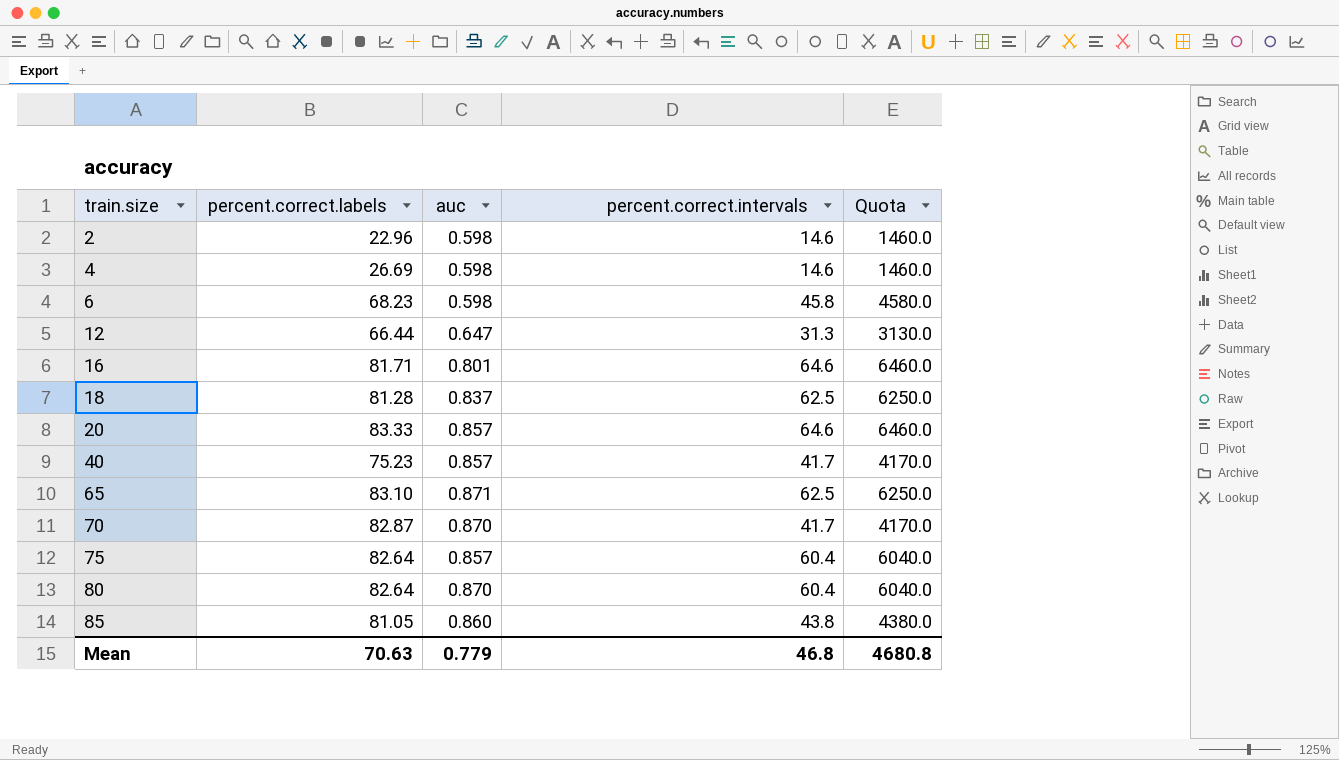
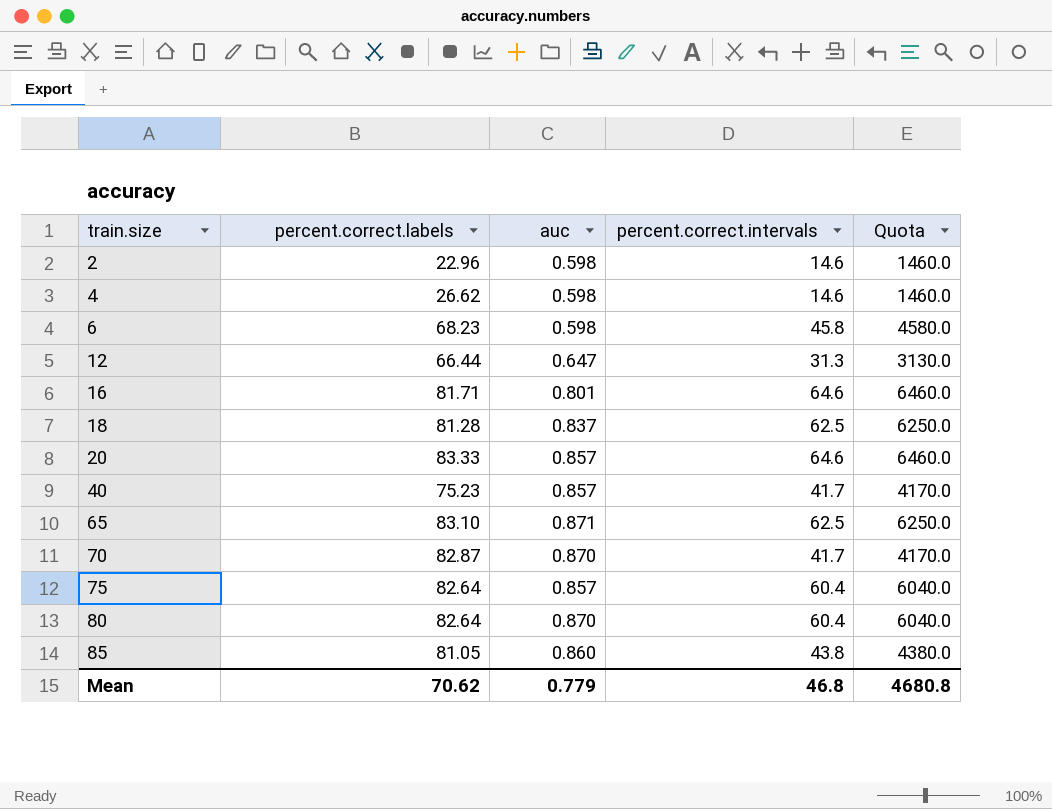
4 | percent.correct.labels: 26.69 -> 26.62
Mean | percent.correct.labels: 70.63 -> 70.62

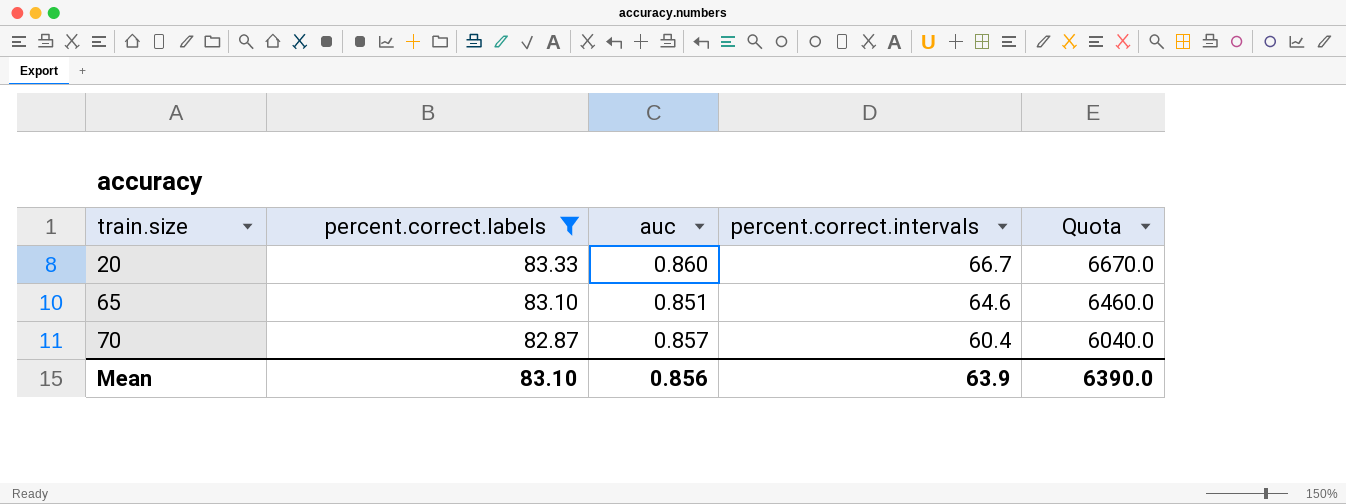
filter: none -> percent.correct.labels >= 82.87
20 | auc: 0.857 -> 0.860
20 | percent.correct.intervals: 64.6 -> 66.7
20 | Quota: 6460.0 -> 6670.0
65 | auc: 0.871 -> 0.851
65 | percent.correct.intervals: 62.5 -> 64.6
65 | Quota: 6250.0 -> 6460.0
70 | auc: 0.870 -> 0.857
70 | percent.correct.intervals: 41.7 -> 60.4
70 | Quota: 4170.0 -> 6040.0
Mean | percent.correct.labels: 70.62 -> 83.10
Mean | auc: 0.779 -> 0.856
Mean | percent.correct.intervals: 46.8 -> 63.9
Mean | Quota: 4680.8 -> 6390.0

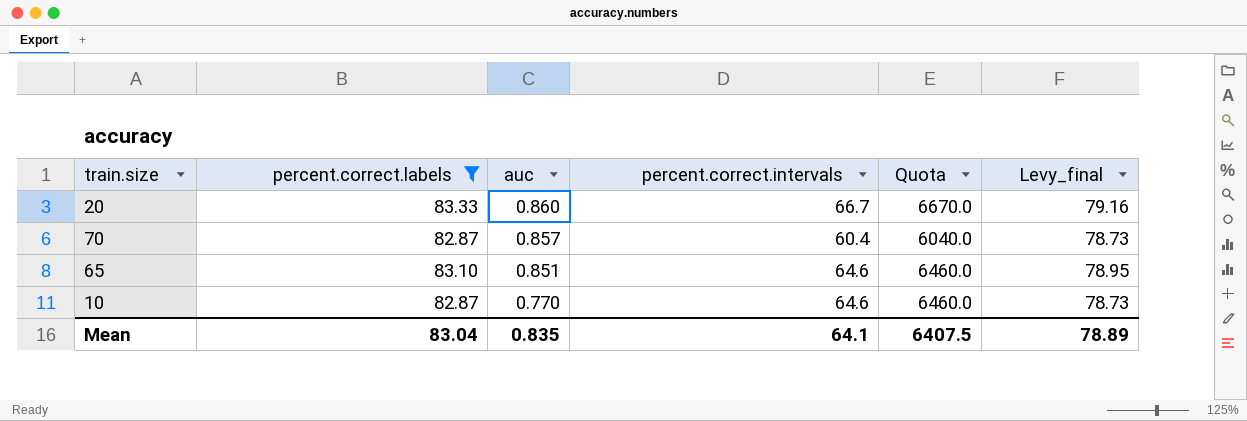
row order: train.size ascending -> auc descending
column Levy_final | formula: none -> [percent.correct.labels] * 0.95
row 10: none -> 82.87 | 0.770 | 64.6 | 6460.0 | 78.73
Mean | percent.correct.labels: 83.10 -> 83.04
Mean | auc: 0.856 -> 0.835
Mean | percent.correct.intervals: 63.9 -> 64.1
Mean | Quota: 6390.0 -> 6407.5

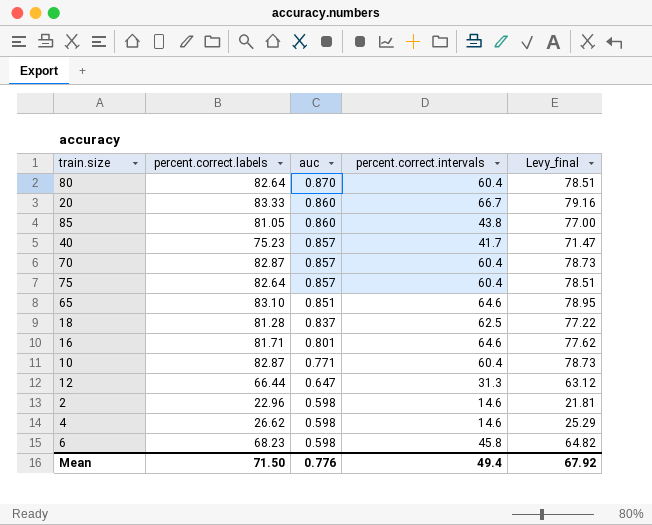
filter: percent.correct.labels >= 82.87 -> none
column Quota | formula: [percent.correct.intervals] * 100 -> none
10 | auc: 0.770 -> 0.771
10 | percent.correct.intervals: 64.6 -> 60.4
Mean | percent.correct.labels: 83.04 -> 71.50
Mean | auc: 0.835 -> 0.776
Mean | percent.correct.intervals: 64.1 -> 49.4
Mean | Levy_final: 78.89 -> 67.92

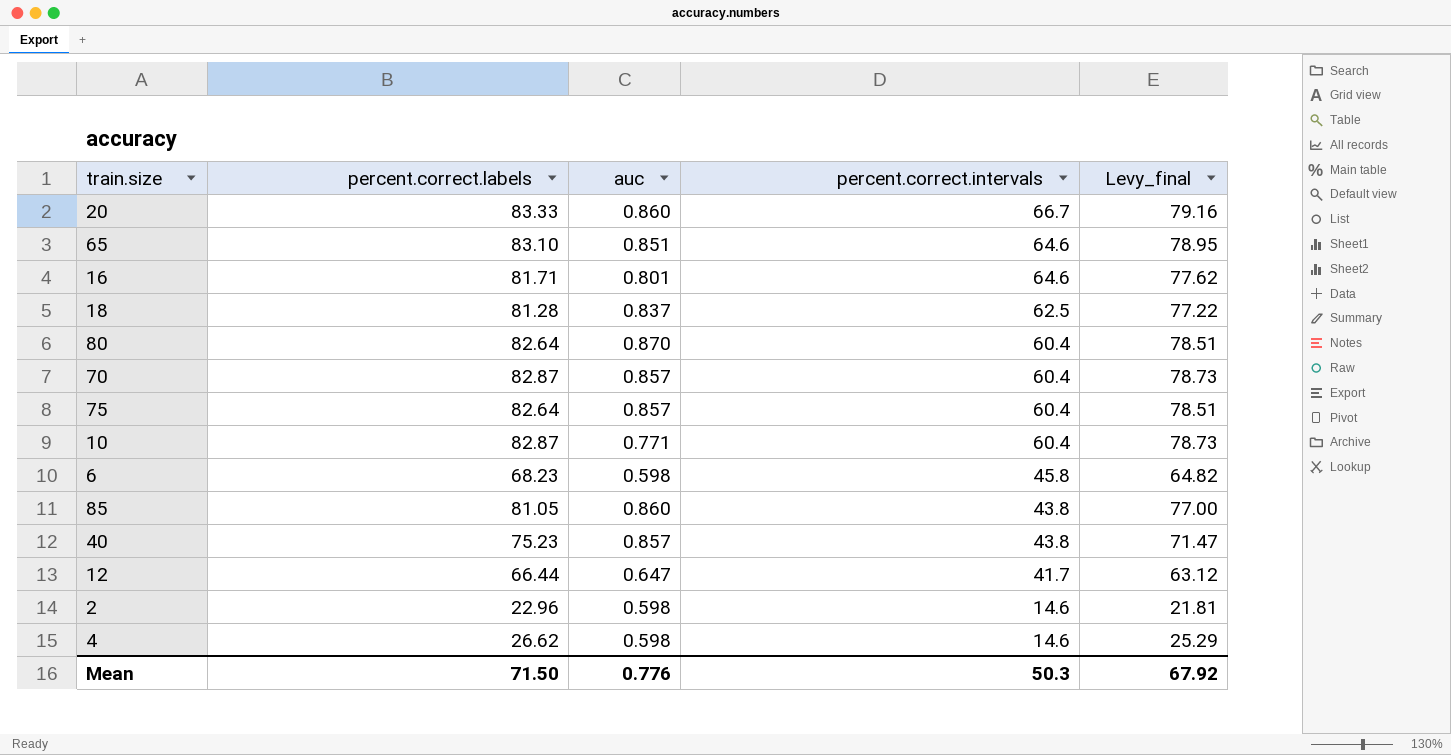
row order: auc descending -> percent.correct.intervals descending
40 | percent.correct.intervals: 41.7 -> 43.8
12 | percent.correct.intervals: 31.3 -> 41.7
Mean | percent.correct.intervals: 49.4 -> 50.3

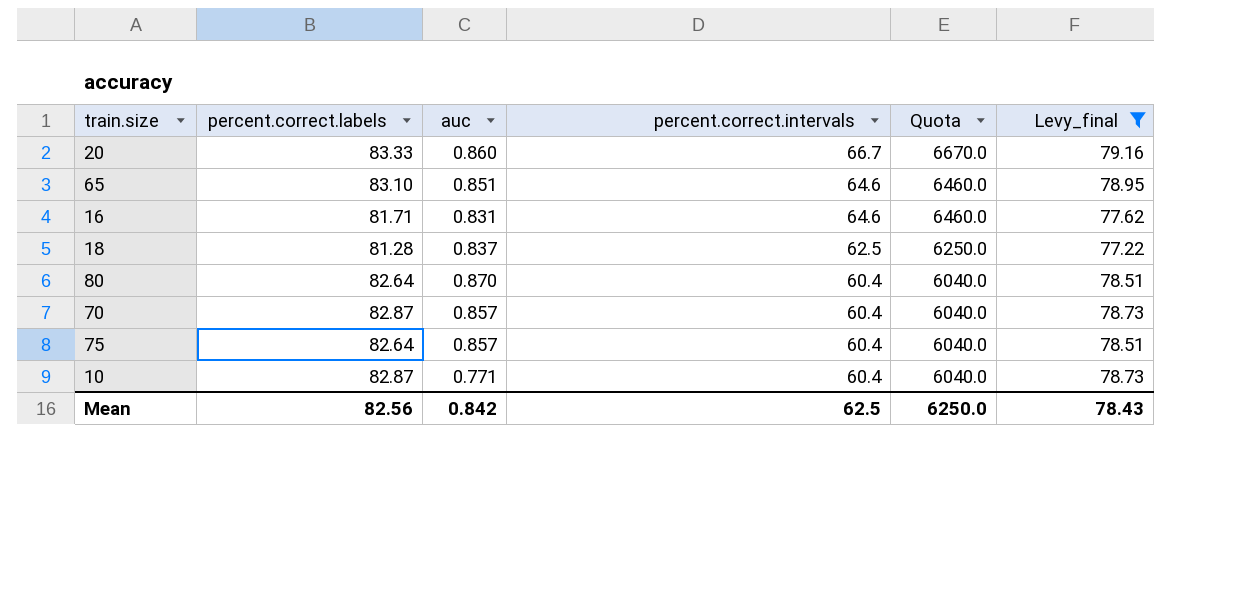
filter: none -> Levy_final >= 77.22
column Quota | formula: none -> [percent.correct.intervals] * 100
16 | auc: 0.801 -> 0.831
Mean | percent.correct.labels: 71.50 -> 82.56
Mean | auc: 0.776 -> 0.842
Mean | percent.correct.intervals: 50.3 -> 62.5
Mean | Levy_final: 67.92 -> 78.43

